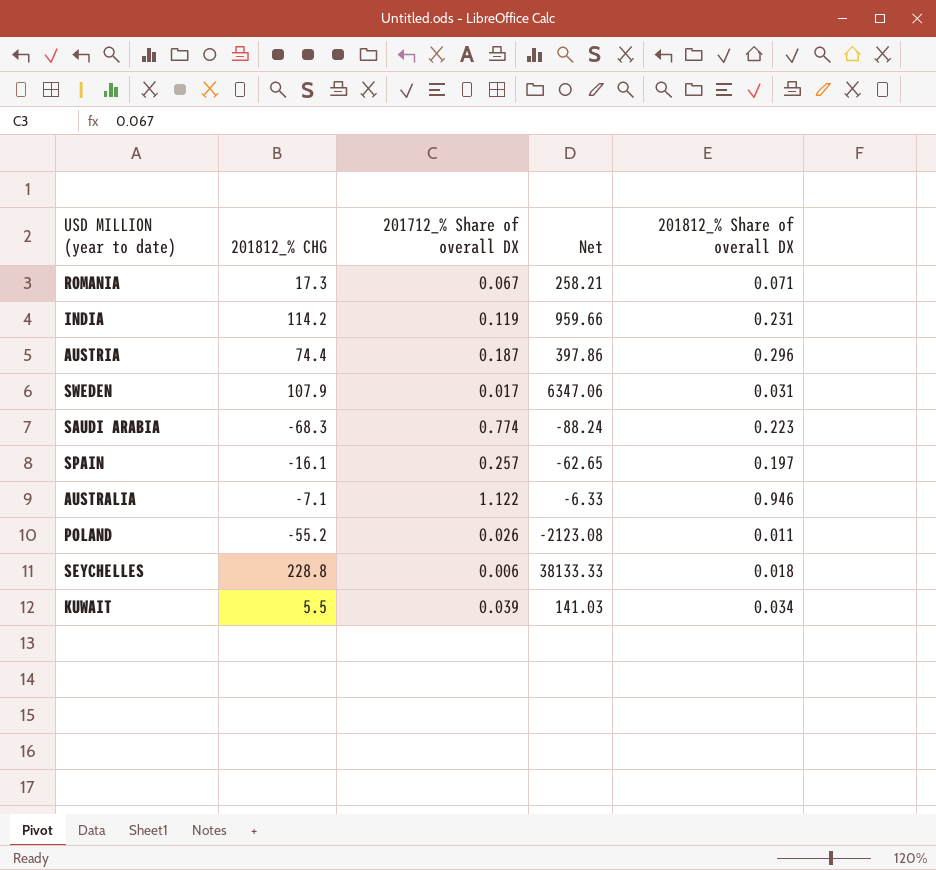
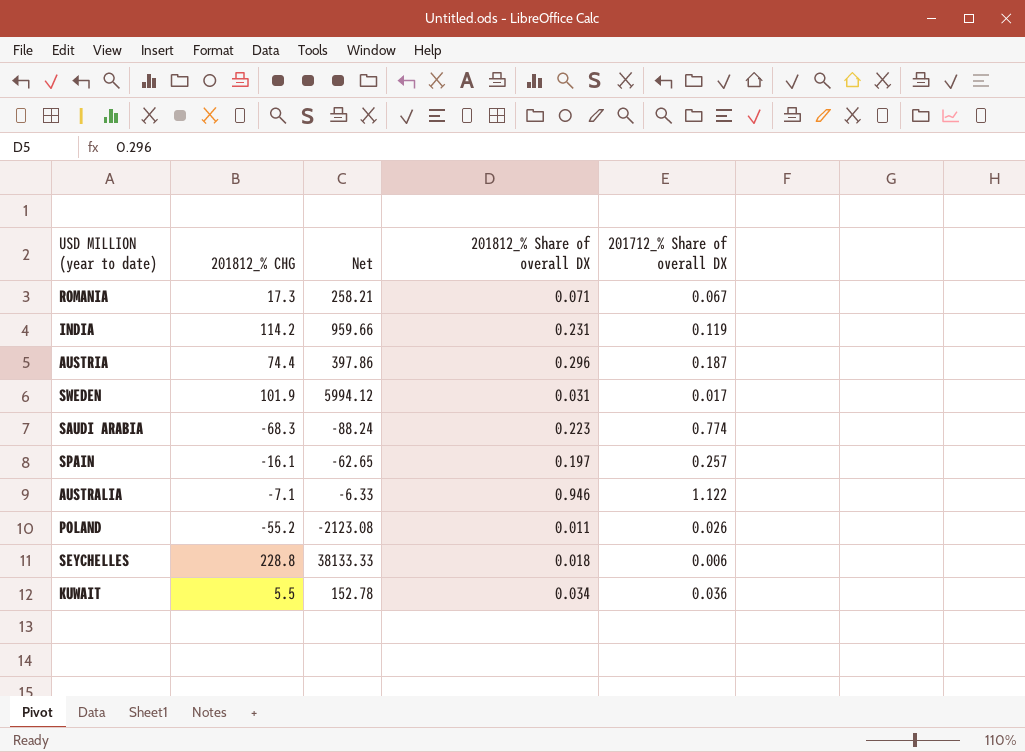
column 201712_% Share of overall DX | position: 3 -> 5
SWEDEN | 201812_% CHG: 107.9 -> 101.9
SWEDEN | Net: 6347.06 -> 5994.12
KUWAIT | Net: 141.03 -> 152.78
KUWAIT | 201712_% Share of overall DX: 0.039 -> 0.036

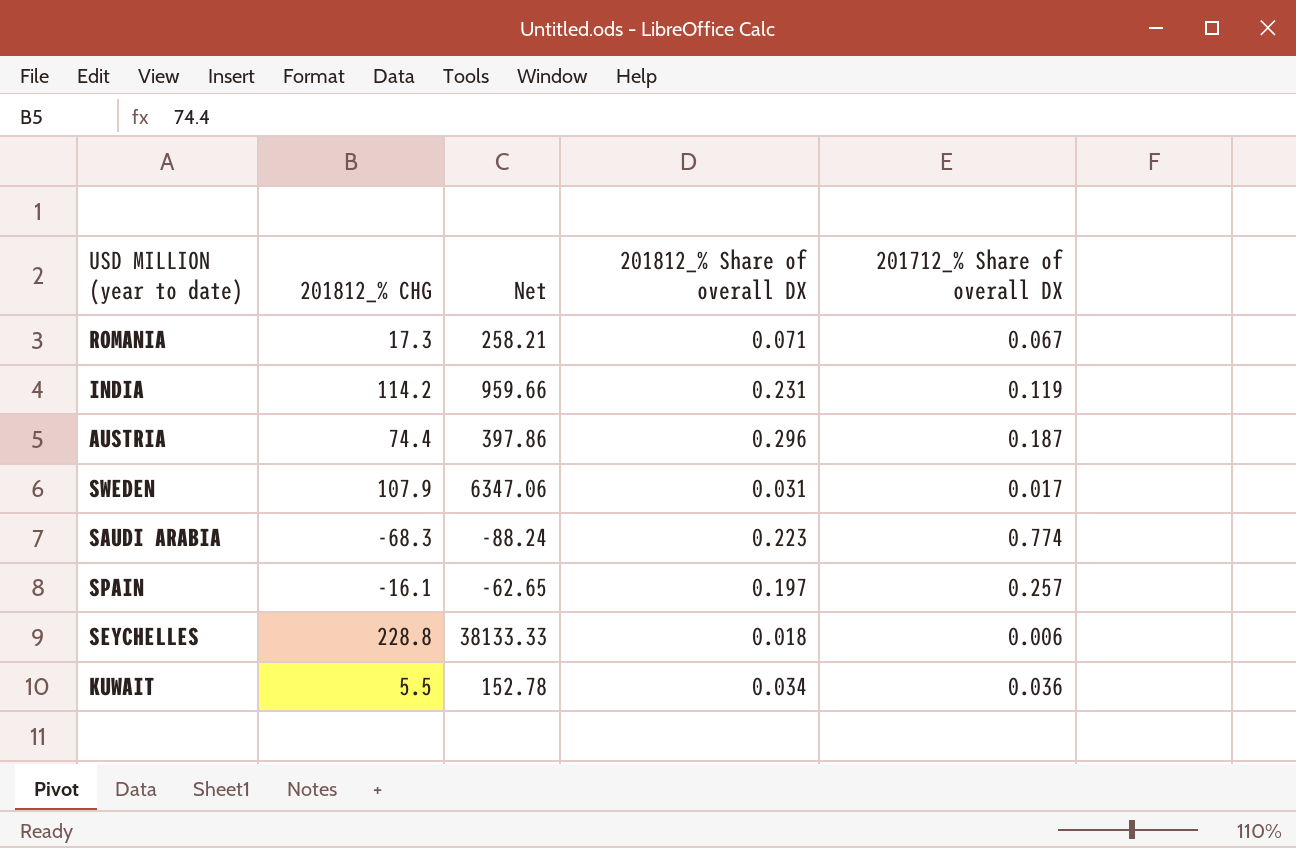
row AUSTRALIA: -7.1 | -6.33 | 0.946 | 1.122 -> none
row POLAND: -55.2 | -2123.08 | 0.011 | 0.026 -> none
SWEDEN | 201812_% CHG: 101.9 -> 107.9
SWEDEN | Net: 5994.12 -> 6347.06

